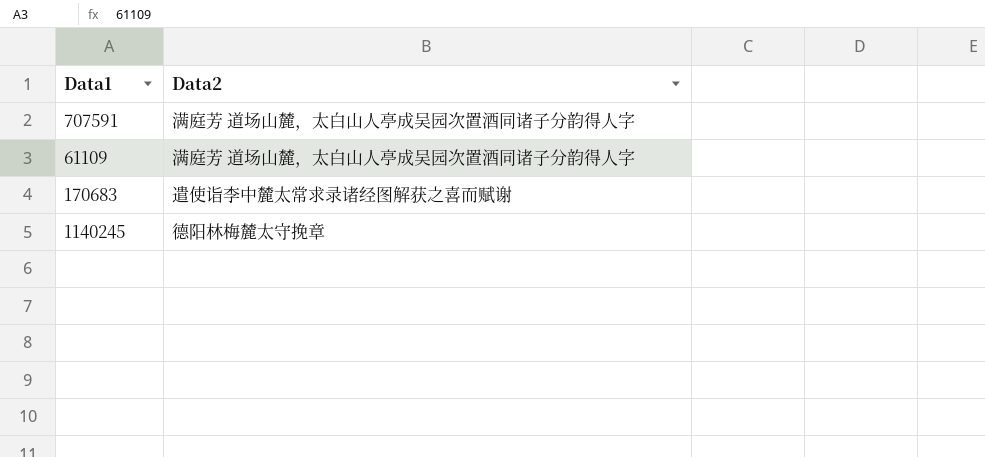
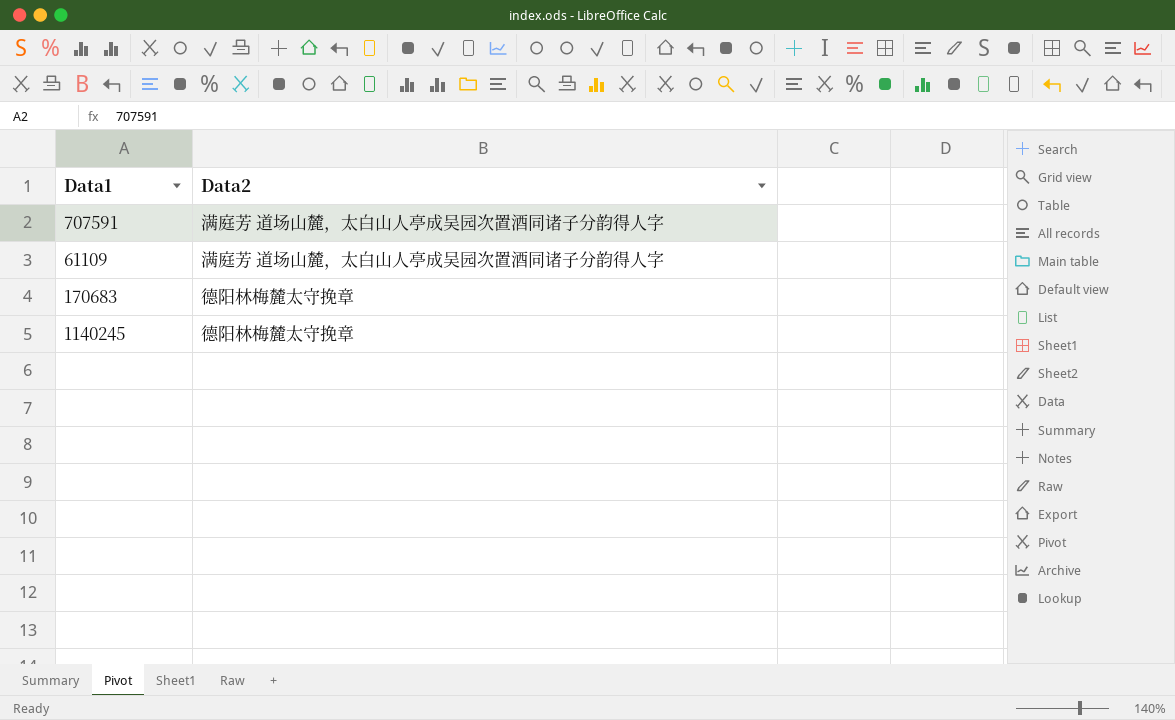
170683 | Data2: 遣使诣李中麓太常求录诸经图解获之喜而赋谢 -> 德阳林梅麓太守挽章

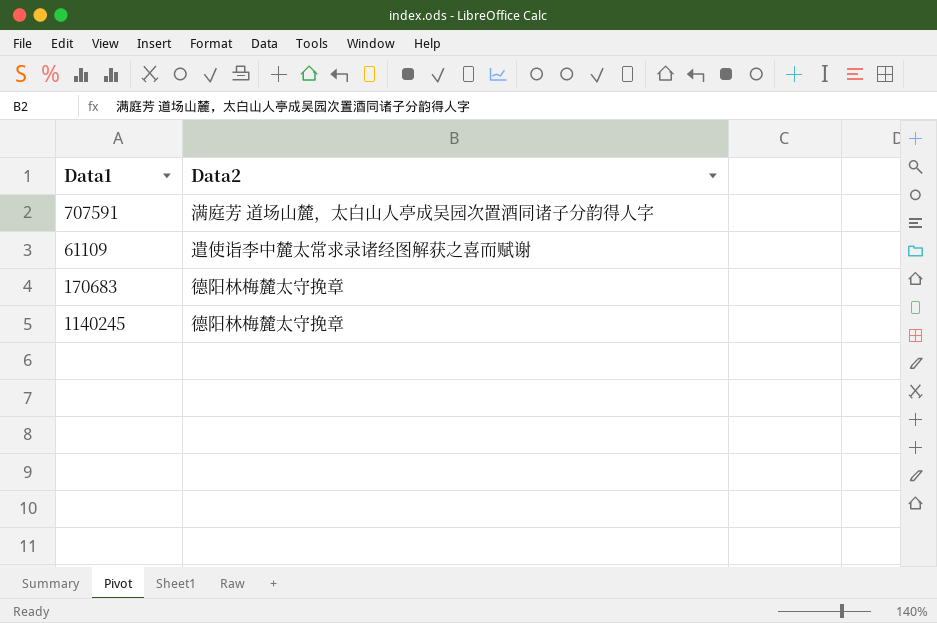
61109 | Data2: 满庭芳 道场山麓，太白山人亭成吴园次置酒同诸子分韵得人字 -> 遣使诣李中麓太常求录诸经图解获之喜而赋谢

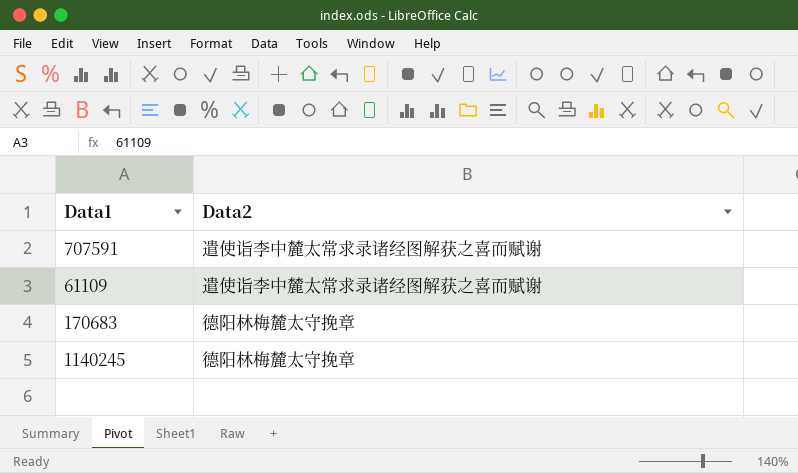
707591 | Data2: 满庭芳 道场山麓，太白山人亭成吴园次置酒同诸子分韵得人字 -> 遣使诣李中麓太常求录诸经图解获之喜而赋谢

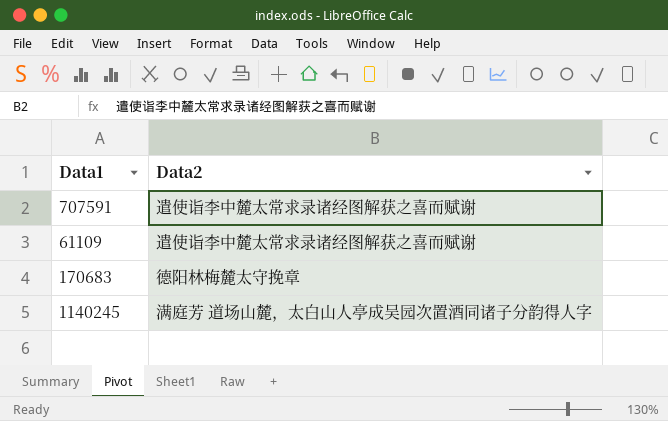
1140245 | Data2: 德阳林梅麓太守挽章 -> 满庭芳 道场山麓，太白山人亭成吴园次置酒同诸子分韵得人字

